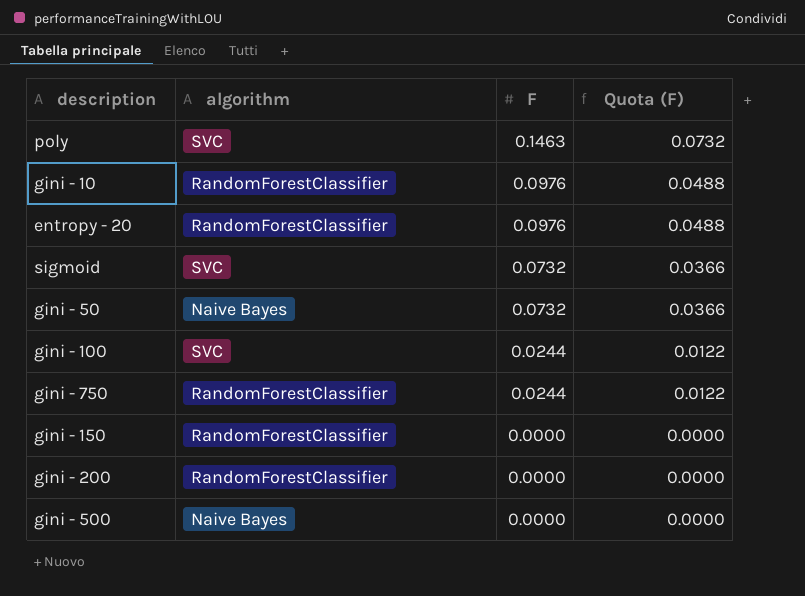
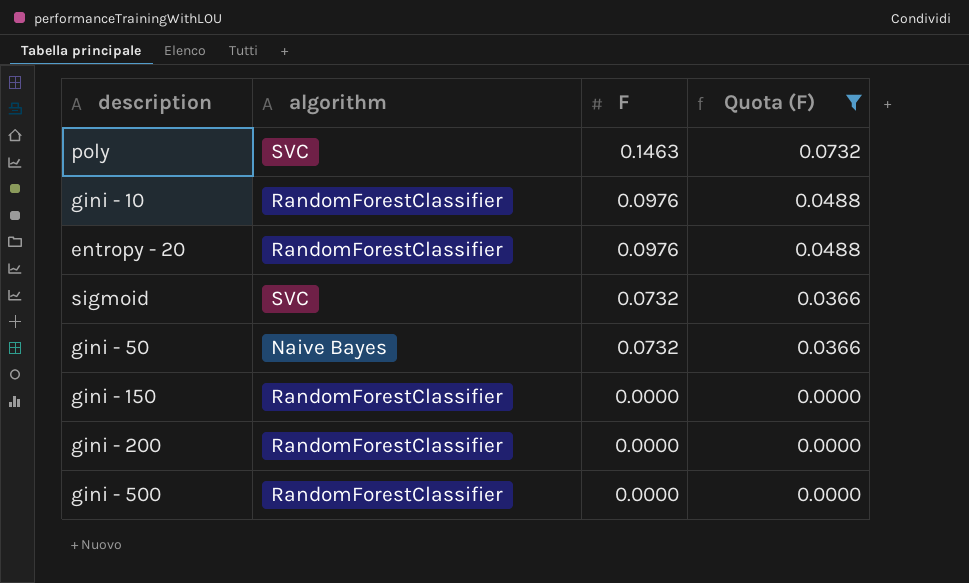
filter: none -> Quota (F) != 0.0122
gini - 500 | algorithm: Naive Bayes -> RandomForestClassifier

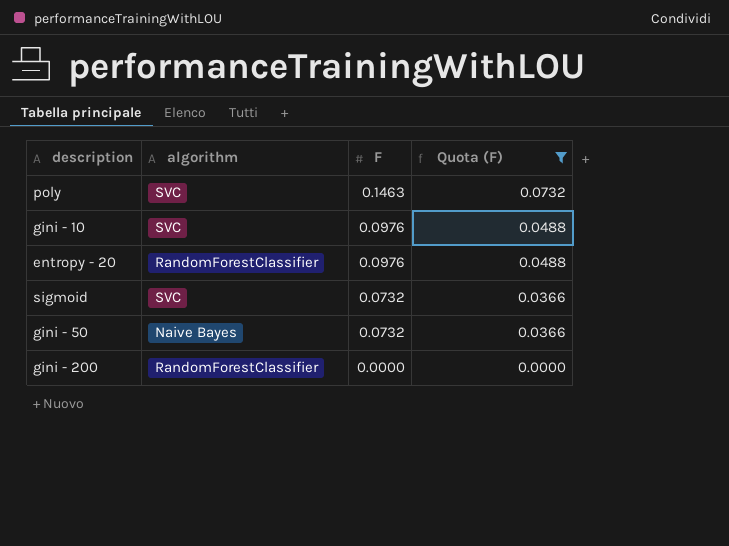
row gini - 150: RandomForestClassifier | 0.0000 | 0.0000 -> none
row gini - 500: RandomForestClassifier | 0.0000 | 0.0000 -> none
gini - 10 | algorithm: RandomForestClassifier -> SVC

